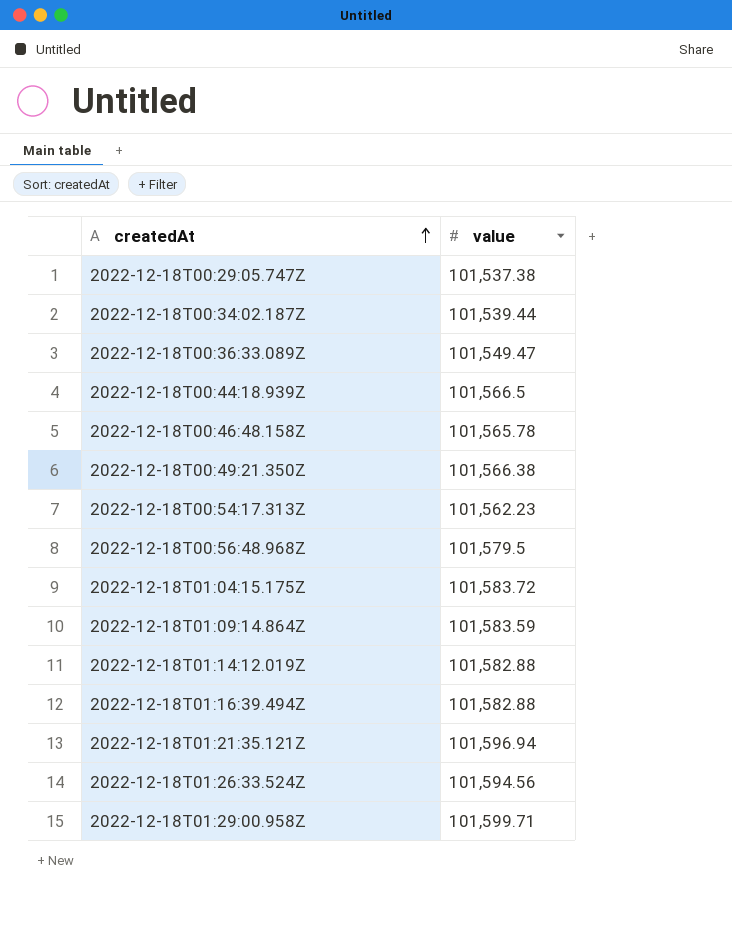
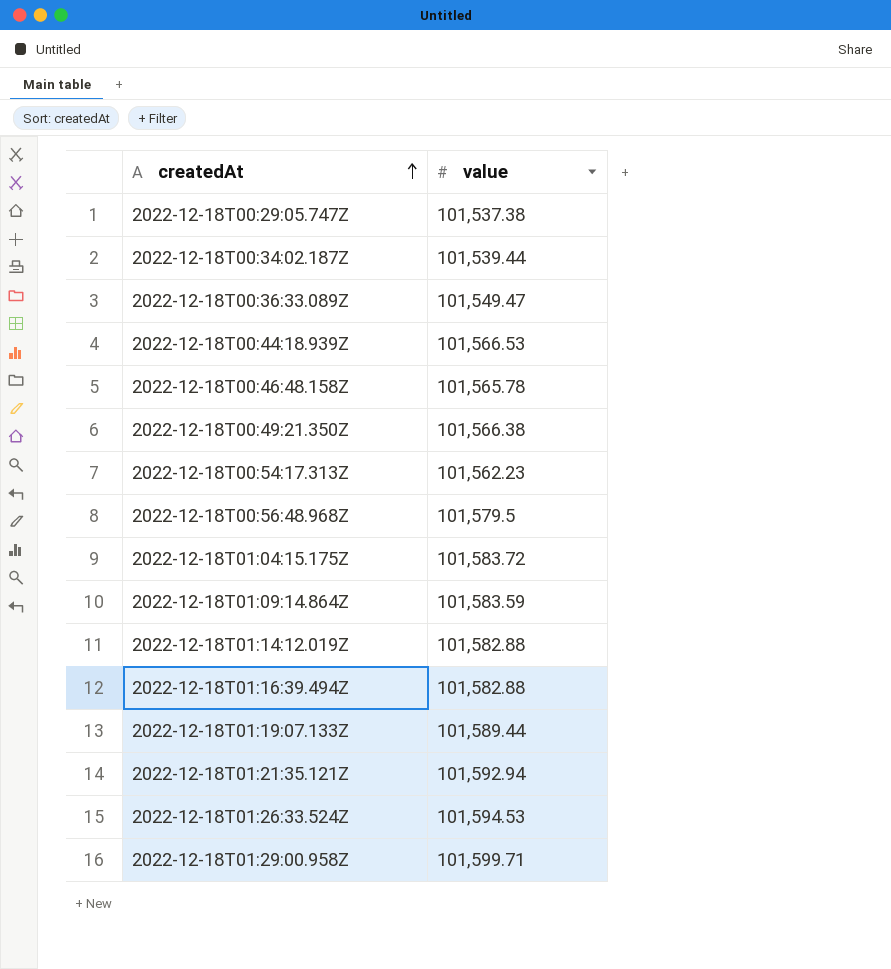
2022-12-18T00:44:18.939Z | value: 101,566.5 -> 101,566.53
row 2022-12-18T01:19:07.133Z: none -> 101,589.44
2022-12-18T01:21:35.121Z | value: 101,596.94 -> 101,592.94
2022-12-18T01:26:33.524Z | value: 101,594.56 -> 101,594.53

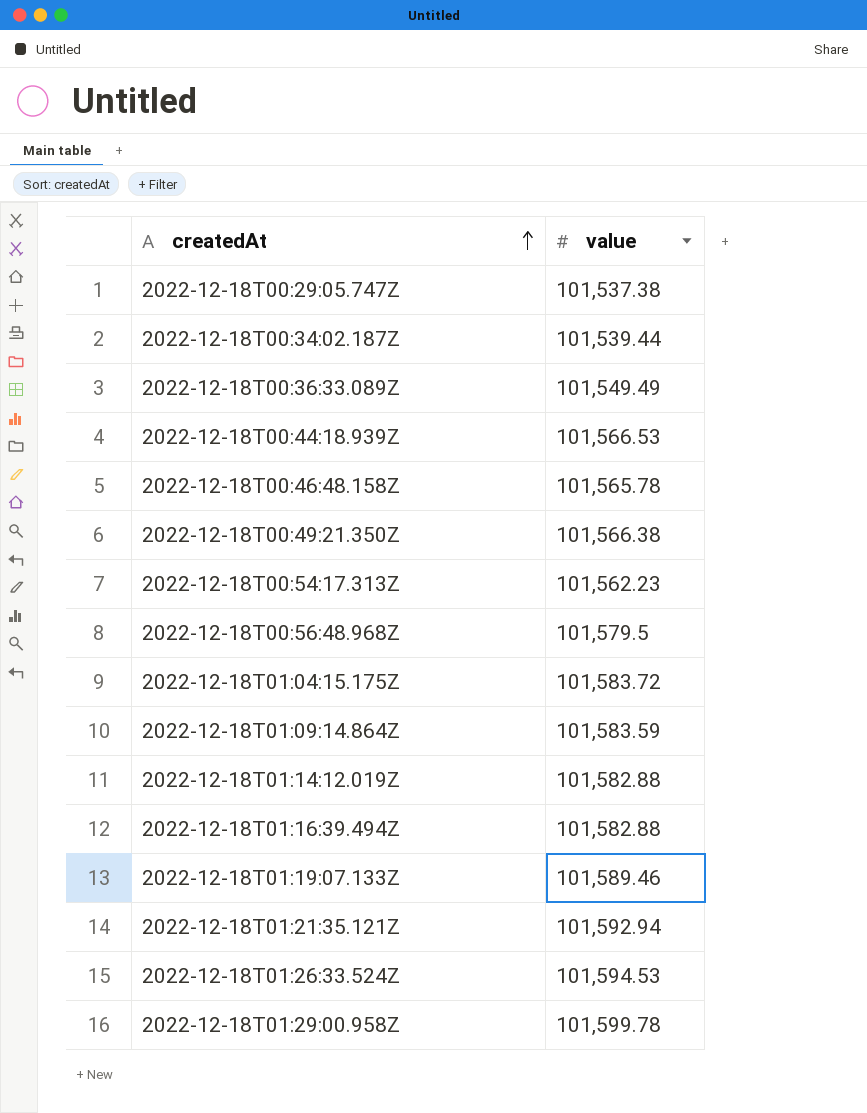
2022-12-18T00:36:33.089Z | value: 101,549.47 -> 101,549.49
2022-12-18T01:19:07.133Z | value: 101,589.44 -> 101,589.46
2022-12-18T01:29:00.958Z | value: 101,599.71 -> 101,599.78

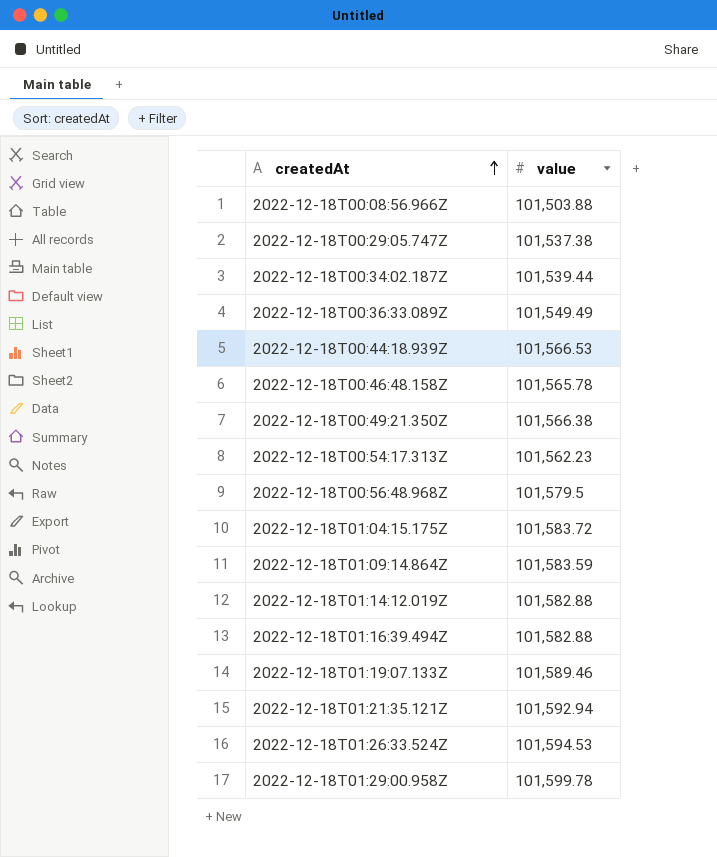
row 2022-12-18T00:08:56.966Z: none -> 101,503.88

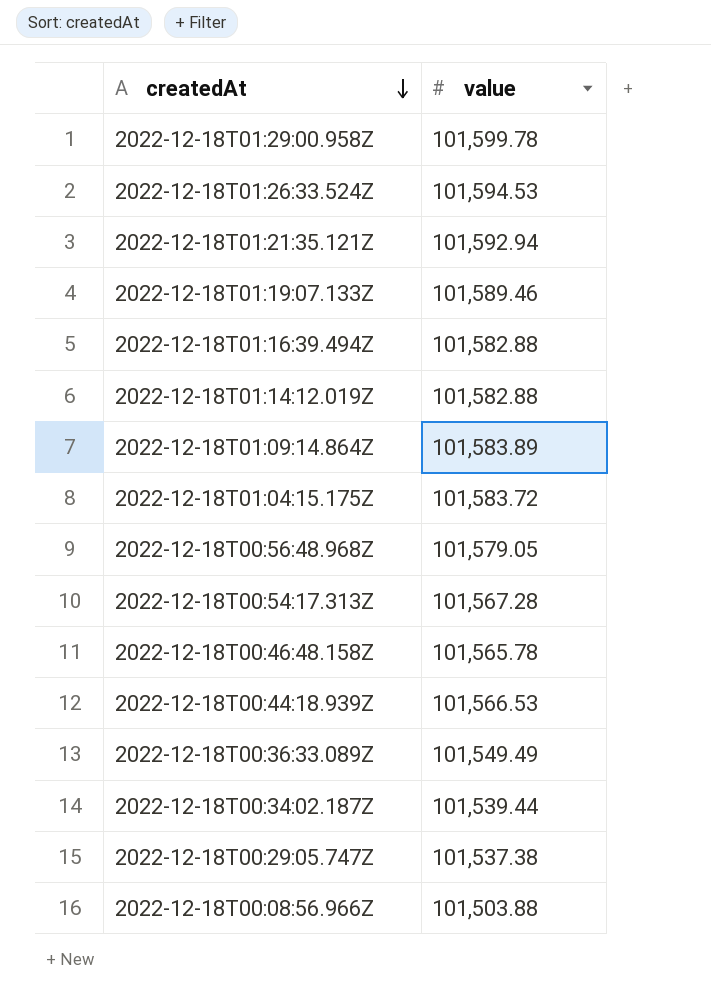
row order: createdAt ascending -> createdAt descending
row 2022-12-18T00:49:21.350Z: 101,566.38 -> none
2022-12-18T01:09:14.864Z | value: 101,583.59 -> 101,583.89
2022-12-18T00:56:48.968Z | value: 101,579.5 -> 101,579.05
2022-12-18T00:54:17.313Z | value: 101,562.23 -> 101,567.28

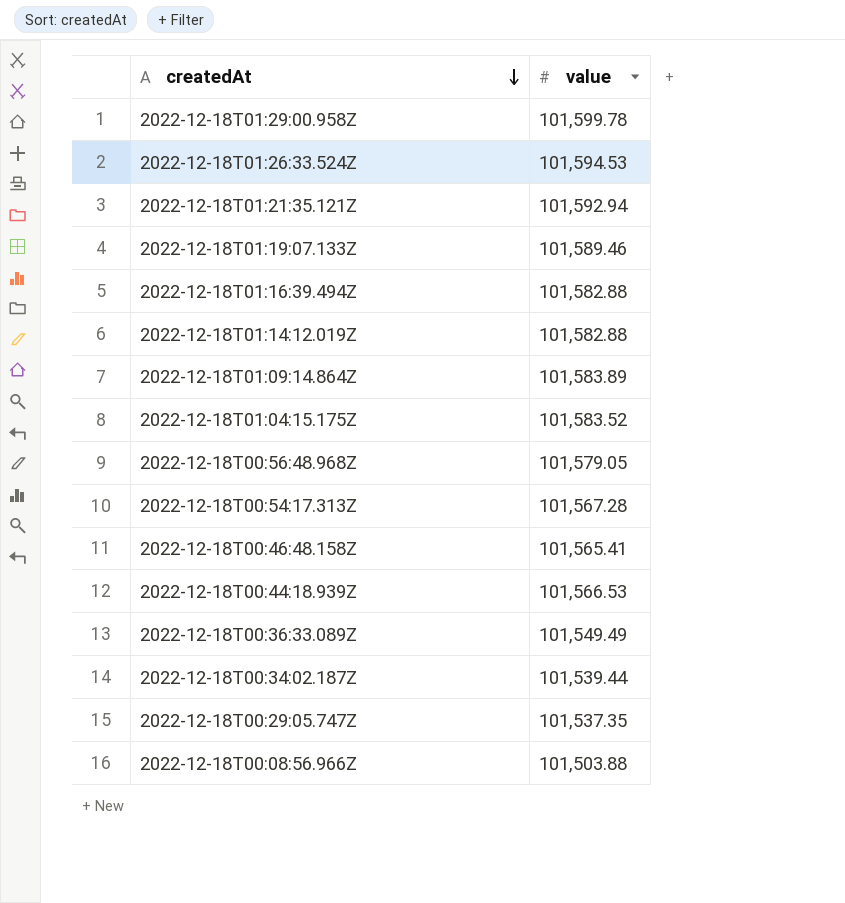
2022-12-18T01:04:15.175Z | value: 101,583.72 -> 101,583.52
2022-12-18T00:46:48.158Z | value: 101,565.78 -> 101,565.41
2022-12-18T00:29:05.747Z | value: 101,537.38 -> 101,537.35

